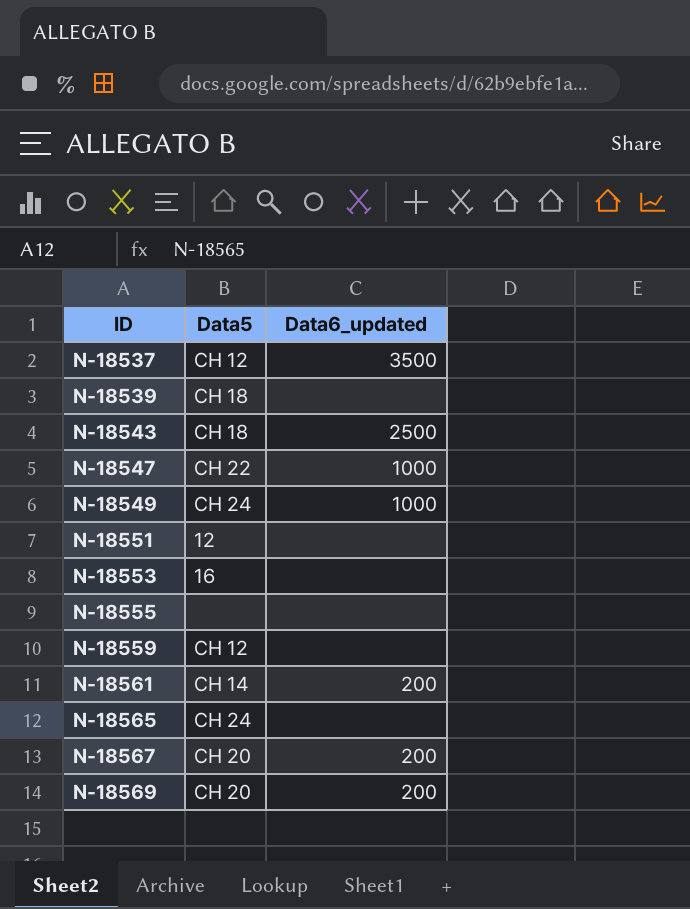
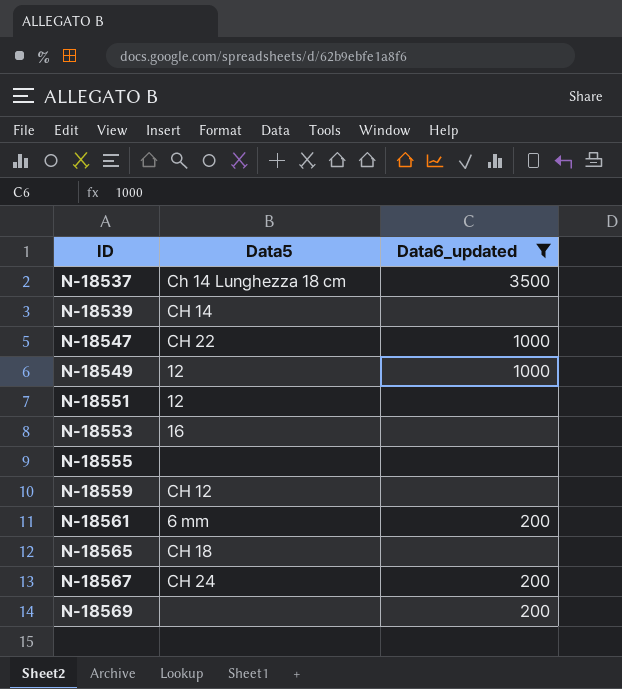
filter: none -> Data6_updated != 2500
N-18537 | Data5: CH 12 -> Ch 14 Lunghezza 18 cm
N-18539 | Data5: CH 18 -> CH 14
N-18549 | Data5: CH 24 -> 12
N-18561 | Data5: CH 14 -> 6 mm
N-18565 | Data5: CH 24 -> CH 18
N-18567 | Data5: CH 20 -> CH 24
N-18569 | Data5: CH 20 -> none

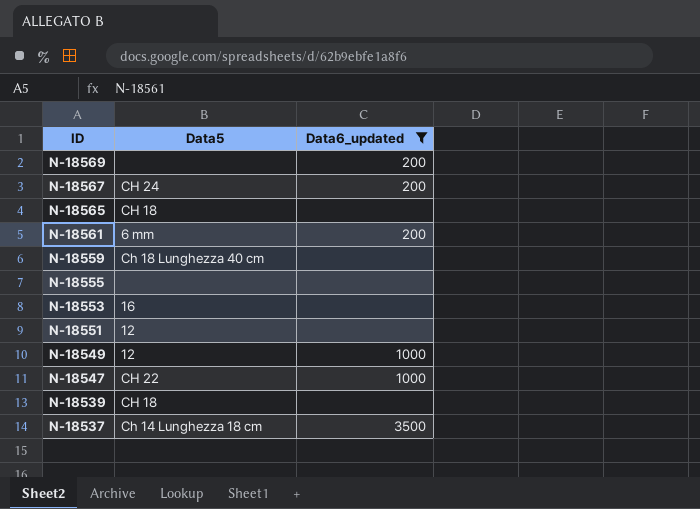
row order: ID ascending -> ID descending
N-18559 | Data5: CH 12 -> Ch 18 Lunghezza 40 cm
N-18539 | Data5: CH 14 -> CH 18

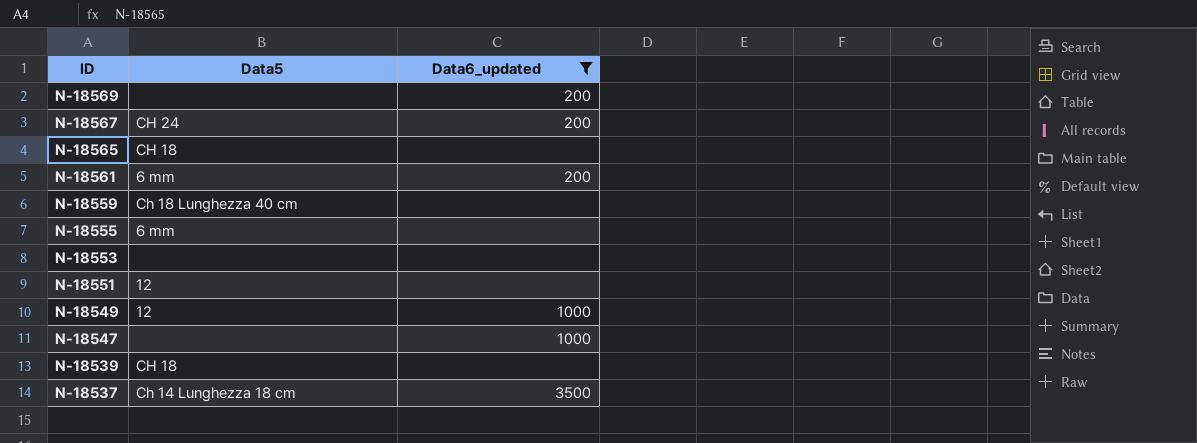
N-18555 | Data5: none -> 6 mm
N-18553 | Data5: 16 -> none
N-18547 | Data5: CH 22 -> none

